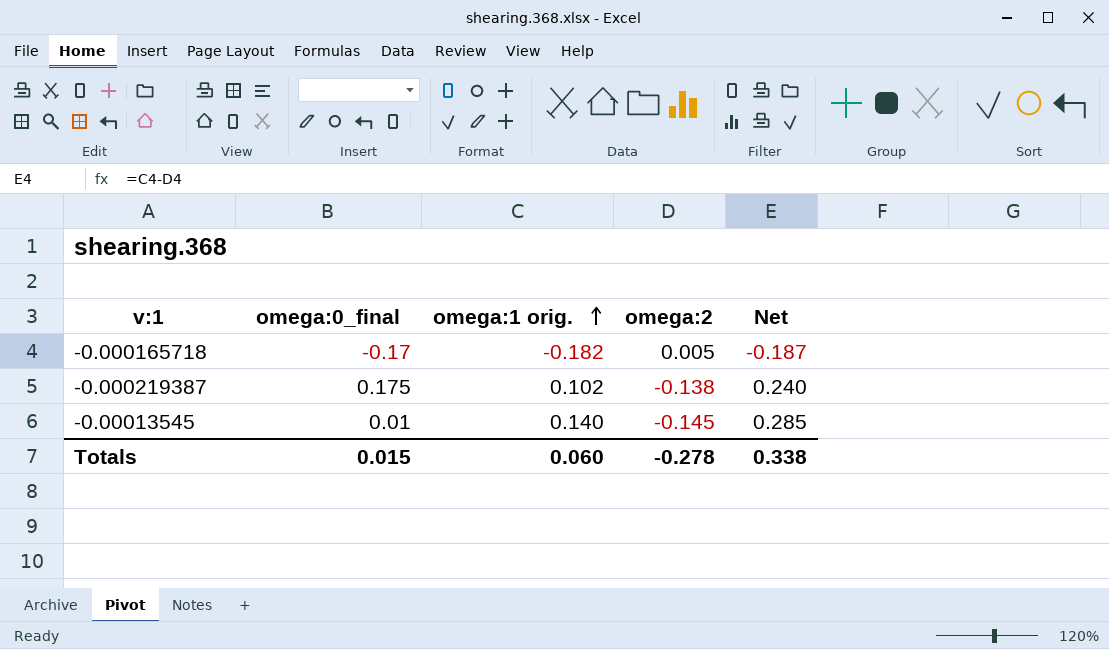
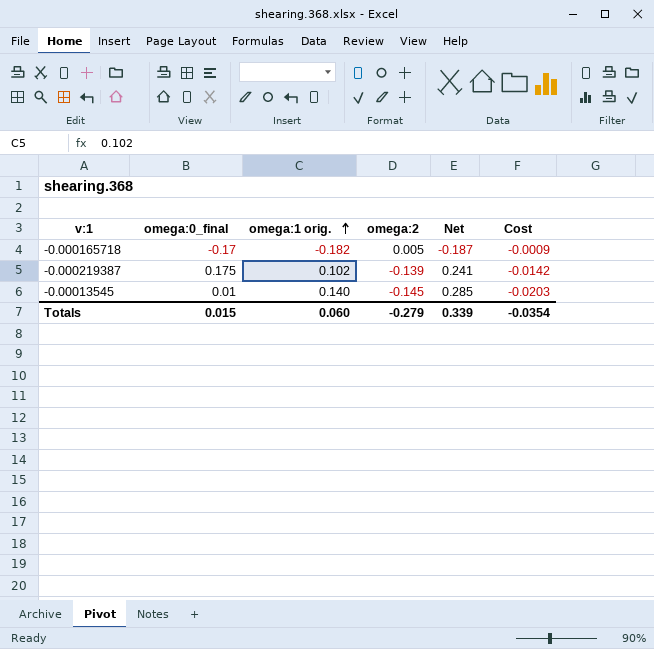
column Cost | formula: none -> [omega:1 orig.] * [omega:2]
-0.000219387 | omega:2: -0.138 -> -0.139
-0.000219387 | Net: 0.240 -> 0.241
Totals | omega:2: -0.278 -> -0.279
Totals | Net: 0.338 -> 0.339

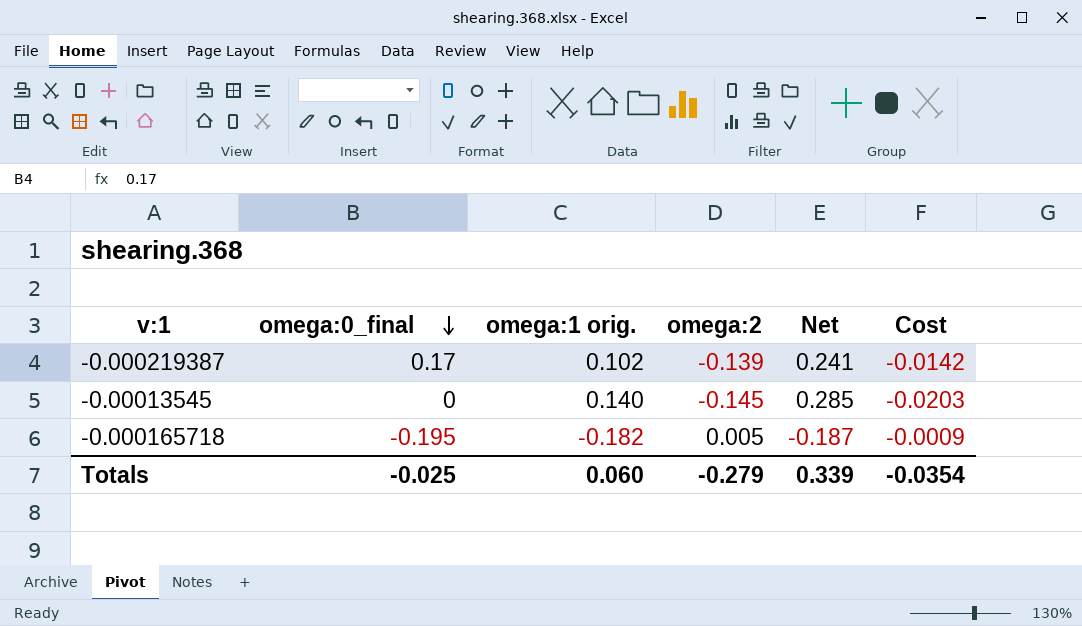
row order: omega:1 orig. ascending -> omega:0_final descending
-0.000219387 | omega:0_final: 0.175 -> 0.17
-0.00013545 | omega:0_final: 0.01 -> 0
-0.000165718 | omega:0_final: -0.17 -> -0.195
Totals | omega:0_final: 0.015 -> -0.025

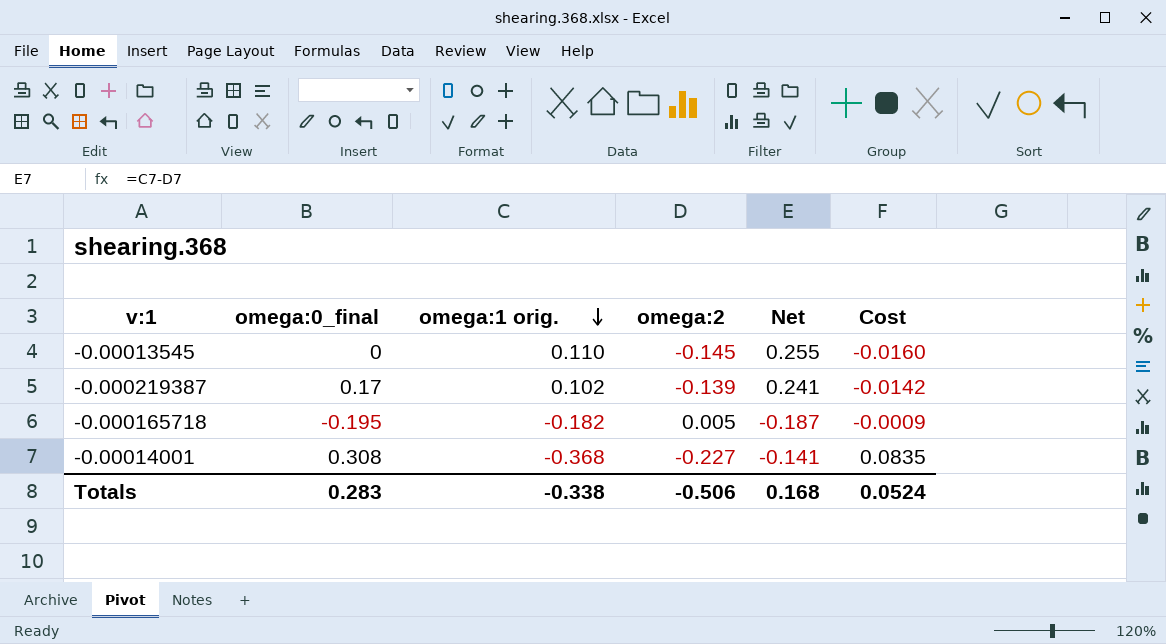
row order: omega:0_final descending -> omega:1 orig. descending
-0.00013545 | omega:1 orig.: 0.140 -> 0.110
-0.00013545 | Net: 0.285 -> 0.255
-0.00013545 | Cost: -0.0203 -> -0.0160
row -0.00014001: none -> 0.308 | -0.368 | -0.227 | -0.141 | 0.0835
Totals | omega:0_final: -0.025 -> 0.283
Totals | omega:1 orig.: 0.060 -> -0.338
Totals | omega:2: -0.279 -> -0.506
Totals | Net: 0.339 -> 0.168
Totals | Cost: -0.0354 -> 0.0524

